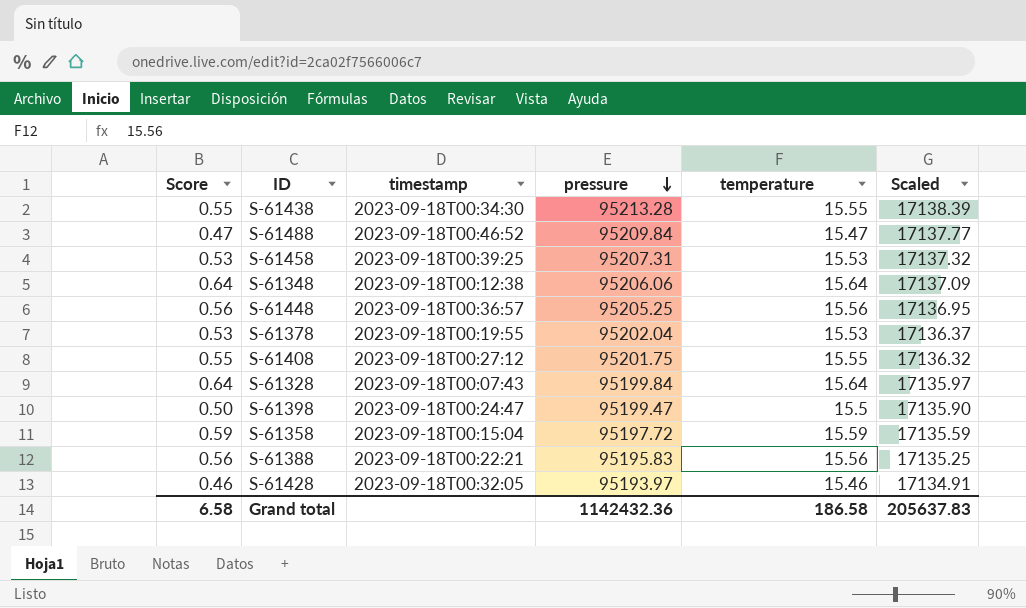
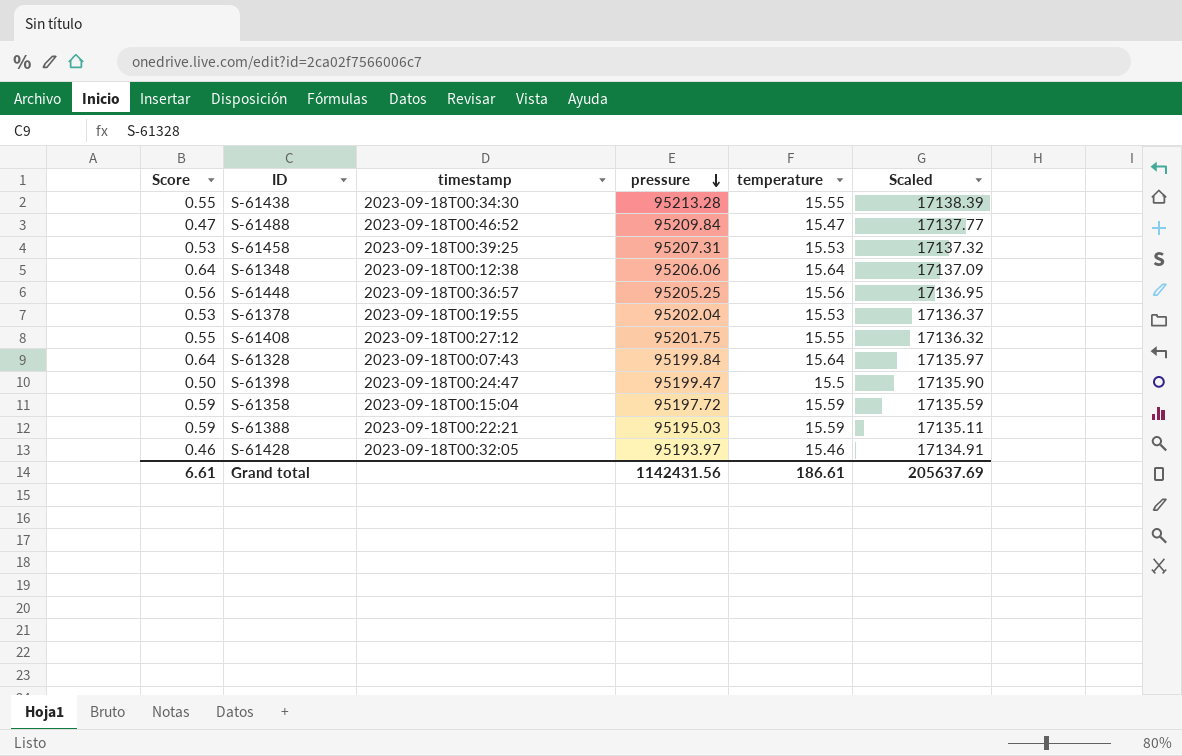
S-61388 | Score: 0.56 -> 0.59
S-61388 | pressure: 95195.83 -> 95195.03
S-61388 | temperature: 15.56 -> 15.59
S-61388 | Scaled: 17135.25 -> 17135.11
Grand total | Score: 6.58 -> 6.61
Grand total | pressure: 1142432.36 -> 1142431.56
Grand total | temperature: 186.58 -> 186.61
Grand total | Scaled: 205637.83 -> 205637.69

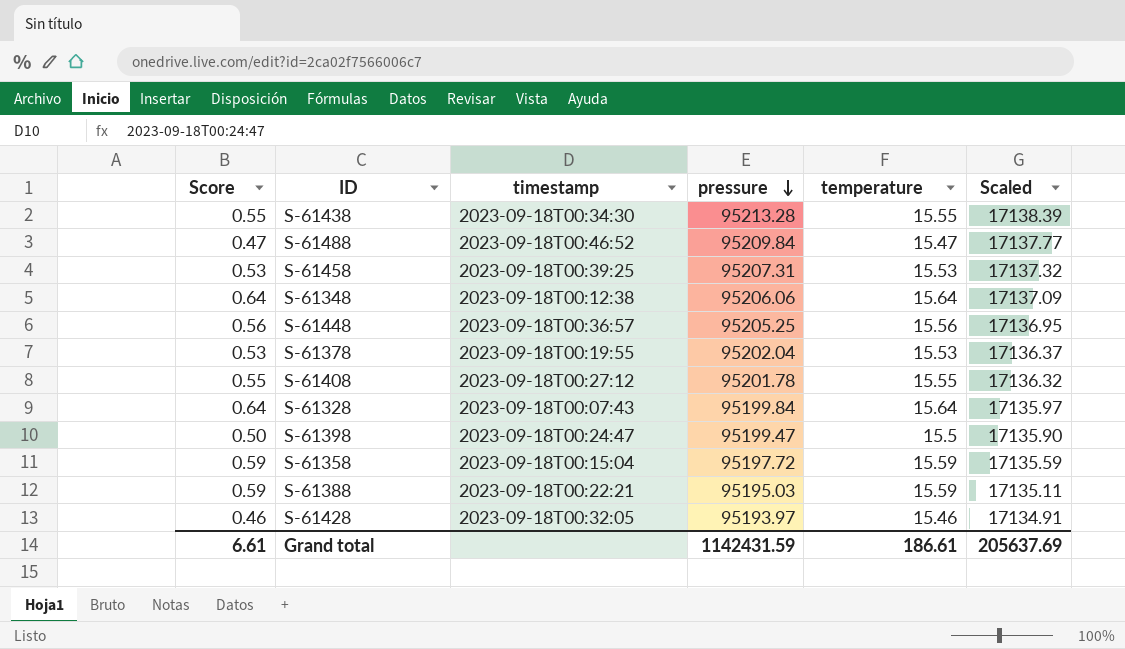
S-61408 | pressure: 95201.75 -> 95201.78
Grand total | pressure: 1142431.56 -> 1142431.59

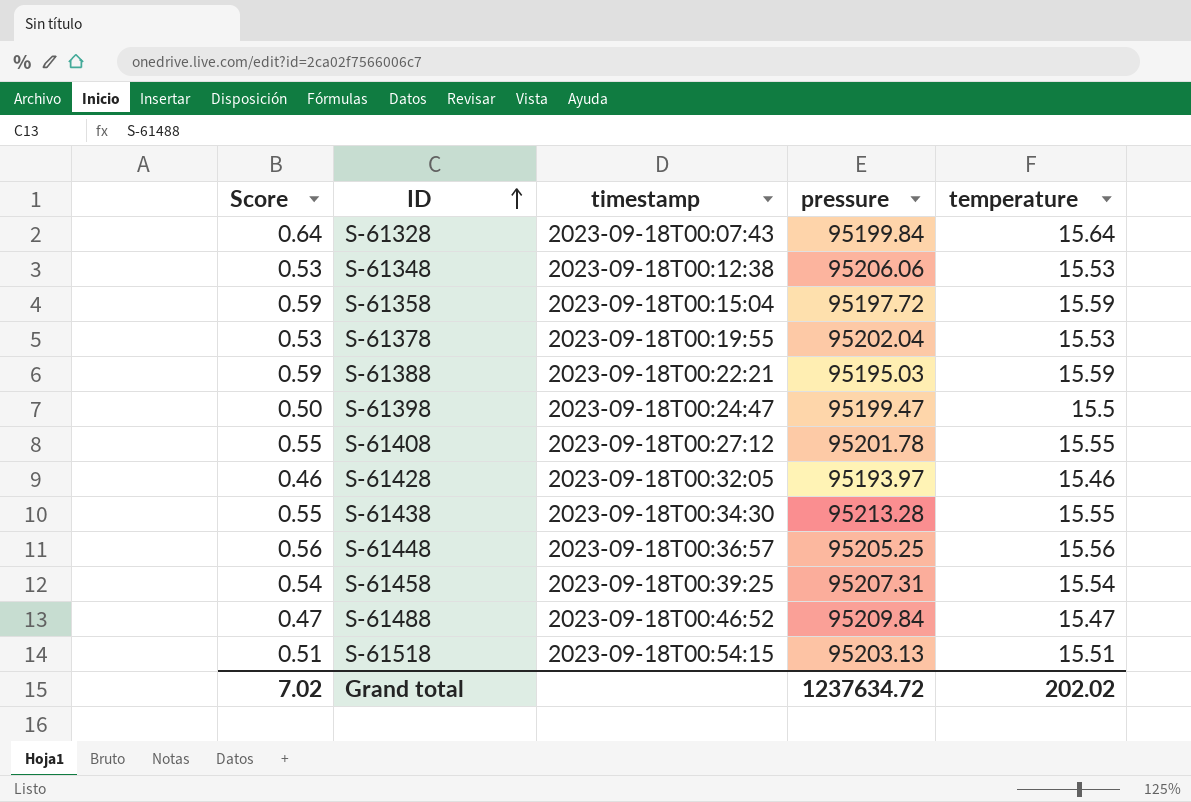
row order: pressure descending -> ID ascending
column Scaled | formula: [pressure] * 0.18 -> none
S-61348 | Score: 0.64 -> 0.53
S-61348 | temperature: 15.64 -> 15.53
S-61458 | Score: 0.53 -> 0.54
S-61458 | temperature: 15.53 -> 15.54
row S-61518: none -> 0.51 | 2023-09-18T00:54:15 | 95203.13 | 15.51
Grand total | Score: 6.61 -> 7.02
Grand total | pressure: 1142431.59 -> 1237634.72
Grand total | temperature: 186.61 -> 202.02

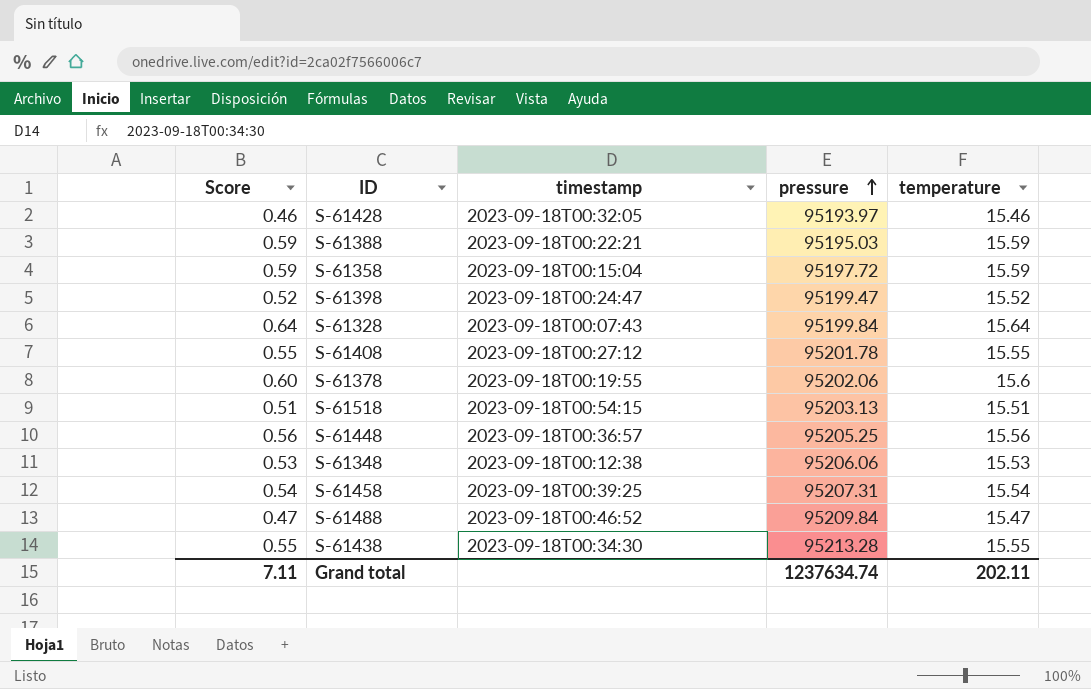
row order: ID ascending -> pressure ascending
S-61398 | Score: 0.50 -> 0.52
S-61398 | temperature: 15.5 -> 15.52
S-61378 | Score: 0.53 -> 0.60
S-61378 | pressure: 95202.04 -> 95202.06
S-61378 | temperature: 15.53 -> 15.6
Grand total | Score: 7.02 -> 7.11
Grand total | pressure: 1237634.72 -> 1237634.74
Grand total | temperature: 202.02 -> 202.11

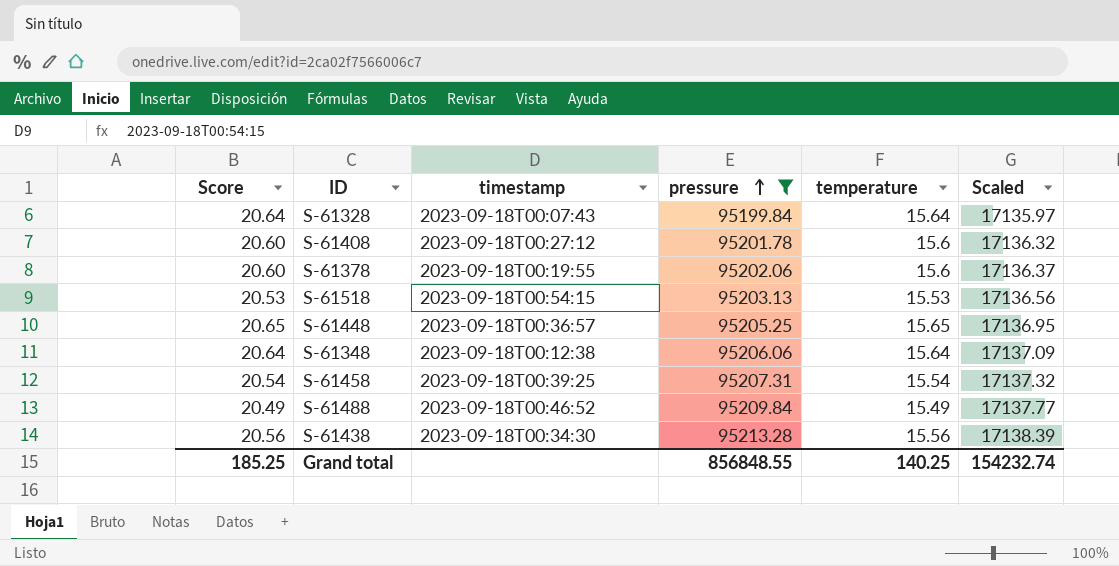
filter: none -> pressure >= 95199.84
column Score | formula: [temperature] - 15 -> [temperature] + 5
column Scaled | formula: none -> [pressure] * 0.18
S-61408 | temperature: 15.55 -> 15.6
S-61518 | temperature: 15.51 -> 15.53
S-61448 | temperature: 15.56 -> 15.65
S-61348 | temperature: 15.53 -> 15.64
S-61488 | temperature: 15.47 -> 15.49
S-61438 | temperature: 15.55 -> 15.56
Grand total | Score: 7.11 -> 185.25
Grand total | pressure: 1237634.74 -> 856848.55
Grand total | temperature: 202.11 -> 140.25

